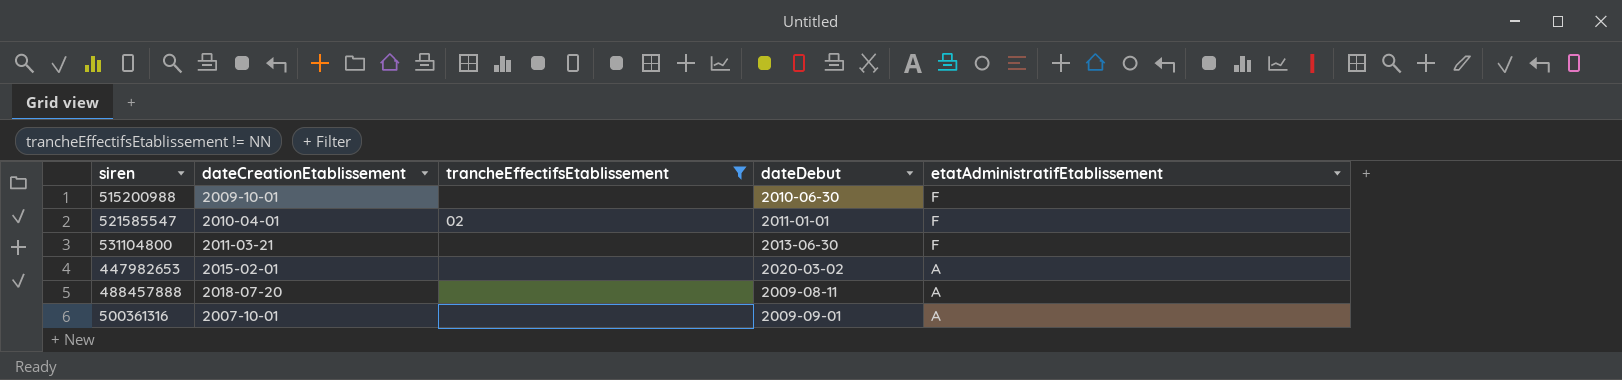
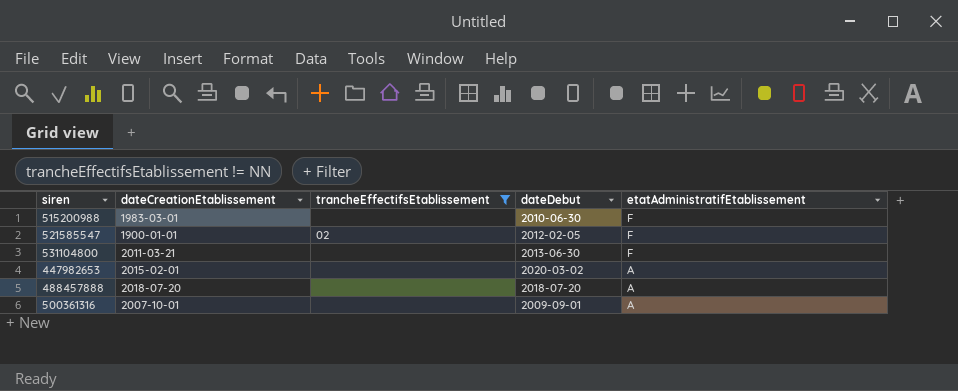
515200988 | dateCreationEtablissement: 2009-10-01 -> 1983-03-01
521585547 | dateCreationEtablissement: 2010-04-01 -> 1900-01-01
521585547 | dateDebut: 2011-01-01 -> 2012-02-05
488457888 | dateDebut: 2009-08-11 -> 2018-07-20

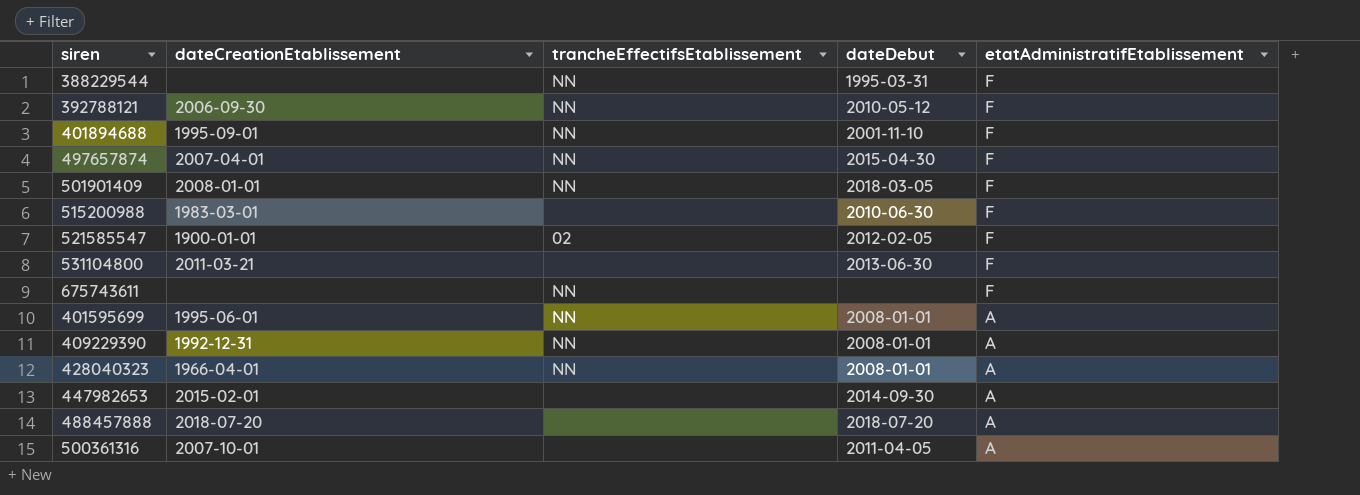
filter: trancheEffectifsEtablissement != NN -> none
447982653 | dateDebut: 2020-03-02 -> 2014-09-30
500361316 | dateDebut: 2009-09-01 -> 2011-04-05

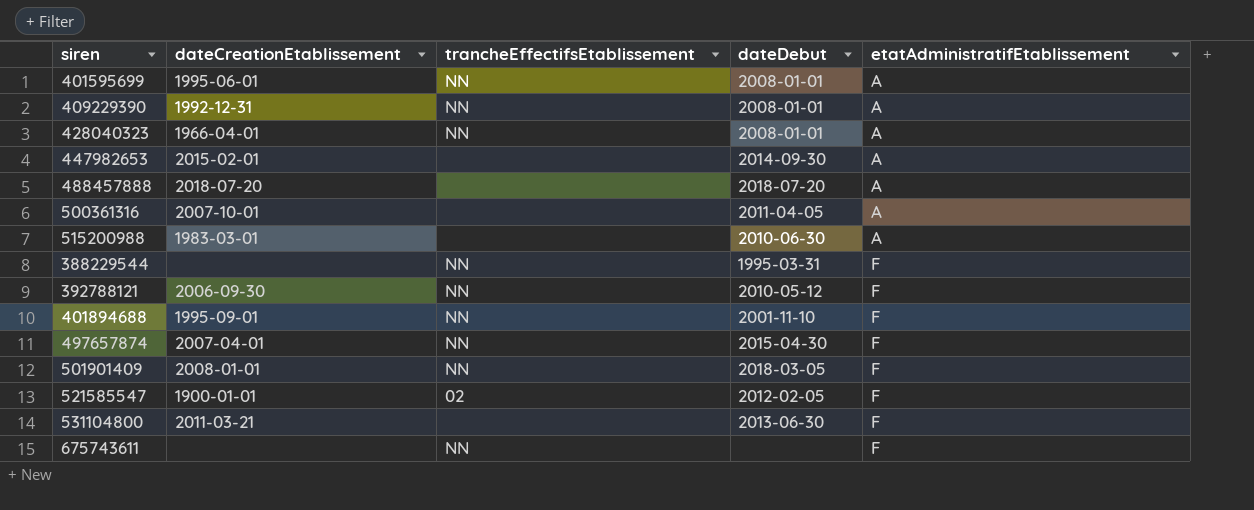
row order: etatAdministratifEtablissement descending -> etatAdministratifEtablissement ascending
515200988 | etatAdministratifEtablissement: F -> A

